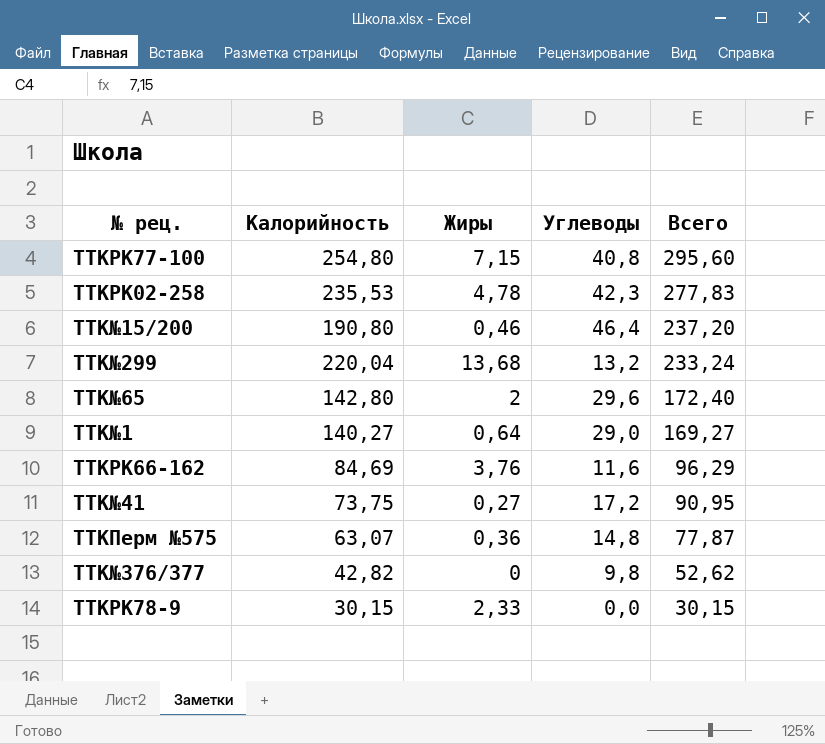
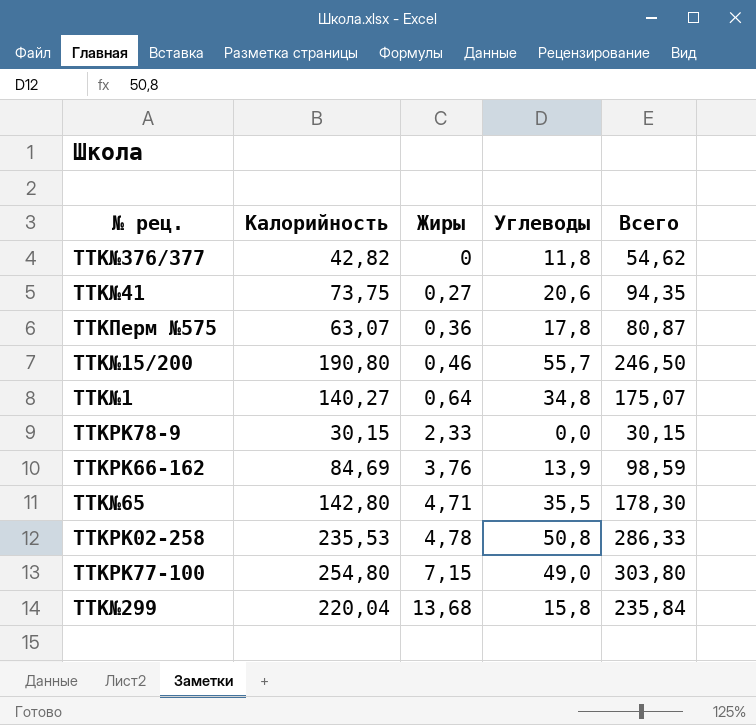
row order: Всего descending -> Жиры ascending
TTK№376/377 | Углеводы: 9,8 -> 11,8
TTK№376/377 | Всего: 52,62 -> 54,62
TTK№41 | Углеводы: 17,2 -> 20,6
TTK№41 | Всего: 90,95 -> 94,35
TTKПерм №575 | Углеводы: 14,8 -> 17,8
TTKПерм №575 | Всего: 77,87 -> 80,87
TTK№15/200 | Углеводы: 46,4 -> 55,7
TTK№15/200 | Всего: 237,20 -> 246,50
TTK№1 | Углеводы: 29,0 -> 34,8
TTK№1 | Всего: 169,27 -> 175,07
TTKРК66-162 | Углеводы: 11,6 -> 13,9
TTKРК66-162 | Всего: 96,29 -> 98,59
TTK№65 | Жиры: 2 -> 4,71
TTK№65 | Углеводы: 29,6 -> 35,5
TTK№65 | Всего: 172,40 -> 178,30
TTKРК02-258 | Углеводы: 42,3 -> 50,8
TTKРК02-258 | Всего: 277,83 -> 286,33
TTKРК77-100 | Углеводы: 40,8 -> 49,0
TTKРК77-100 | Всего: 295,60 -> 303,80
TTK№299 | Углеводы: 13,2 -> 15,8
TTK№299 | Всего: 233,24 -> 235,84

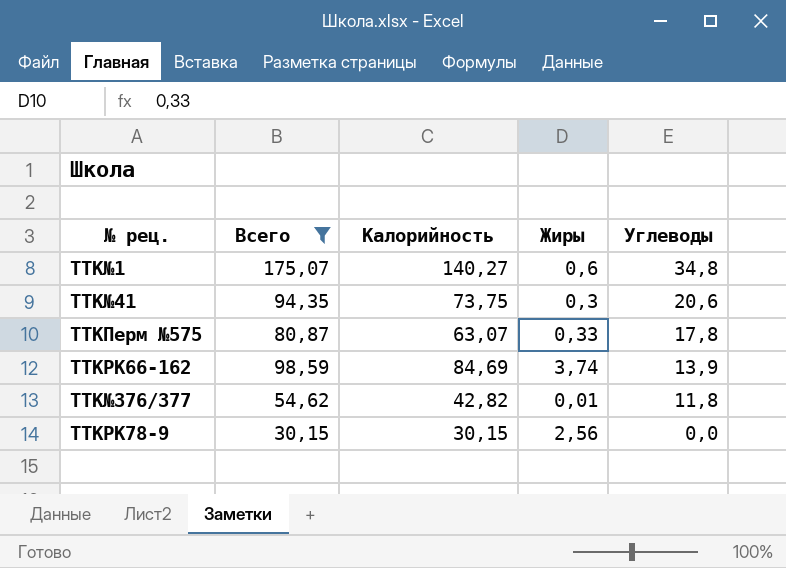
filter: none -> Всего <= 175,07
row order: Жиры ascending -> Углеводы descending
column Всего | position: 5 -> 2
TTK№1 | Жиры: 0,64 -> 0,6
TTK№41 | Жиры: 0,27 -> 0,3
TTKПерм №575 | Жиры: 0,36 -> 0,33
TTKРК66-162 | Жиры: 3,76 -> 3,74
TTK№376/377 | Жиры: 0 -> 0,01
TTKРК78-9 | Жиры: 2,33 -> 2,56

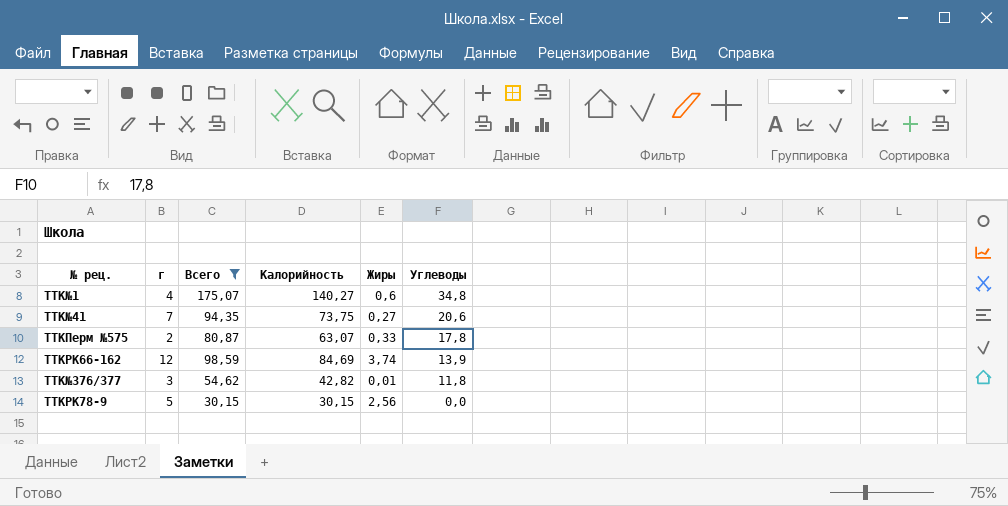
column г | position: none -> 2
TTK№41 | Жиры: 0,3 -> 0,27

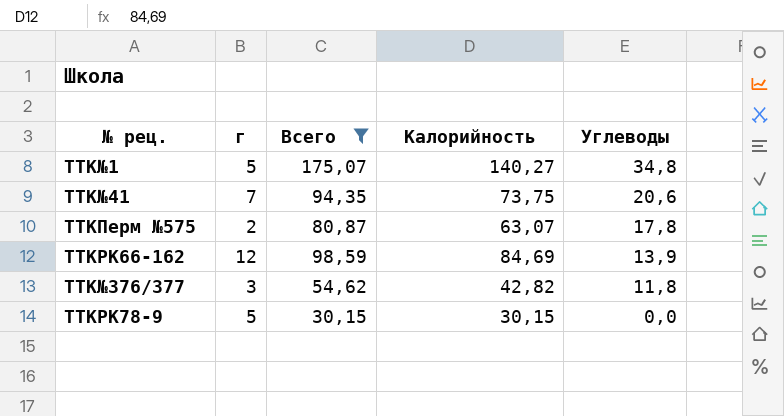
column Жиры | position: 5 -> none
TTK№1 | г: 4 -> 5

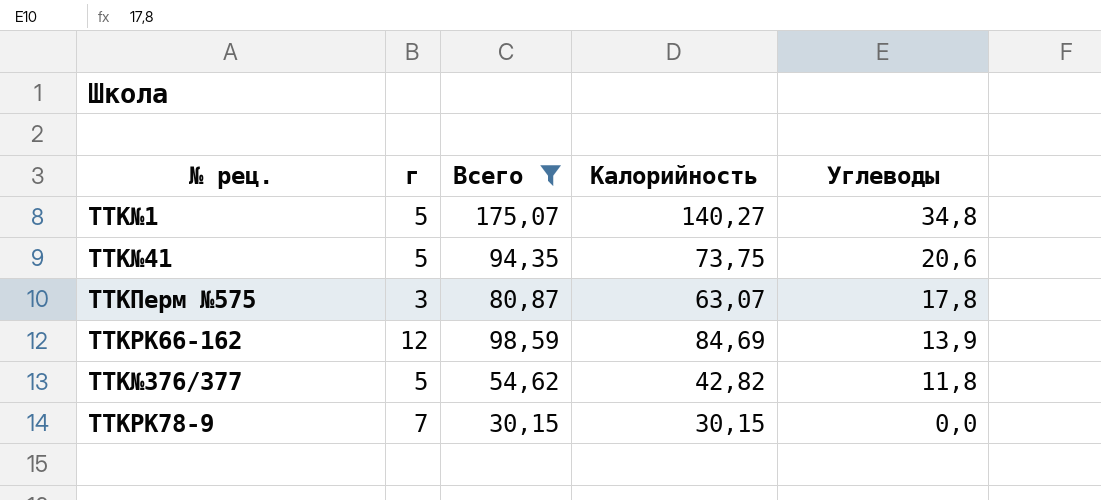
TTK№41 | г: 7 -> 5
TTKПерм №575 | г: 2 -> 3
TTK№376/377 | г: 3 -> 5
TTKРК78-9 | г: 5 -> 7

